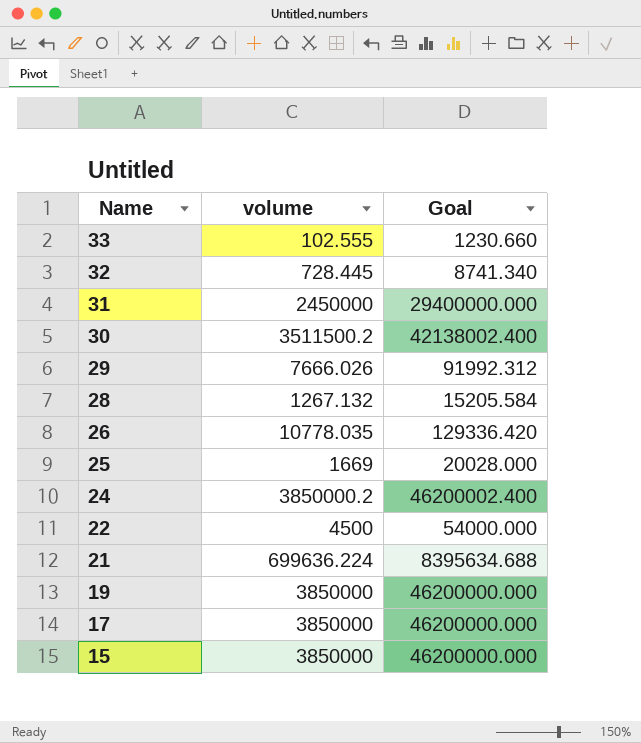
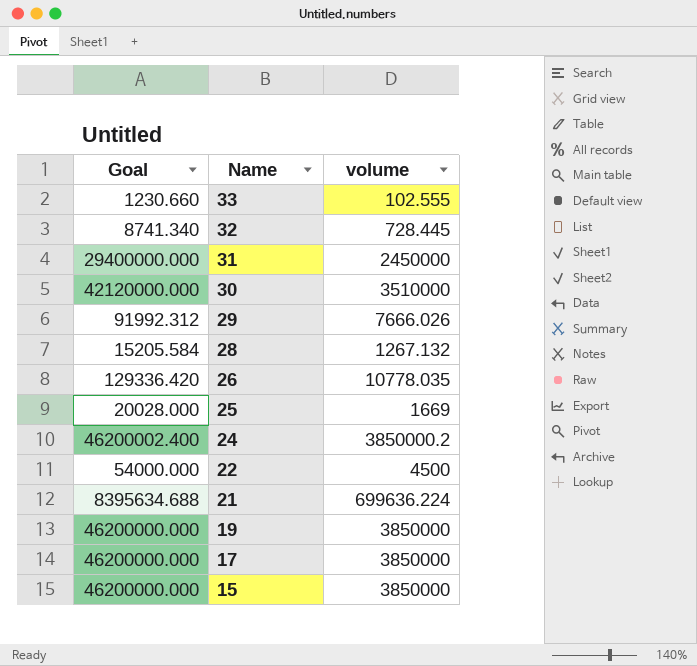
column Goal | position: 3 -> 1
30 | Goal: 42138002.400 -> 42120000.000
30 | volume: 3511500.2 -> 3510000

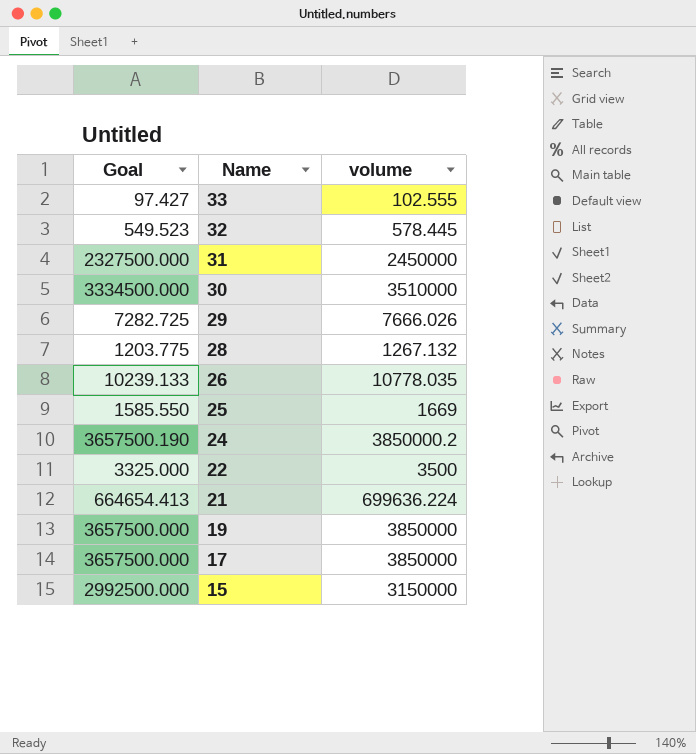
column Goal | formula: [volume] * 12 -> [volume] * 0.95
32 | volume: 728.445 -> 578.445
22 | volume: 4500 -> 3500
15 | volume: 3850000 -> 3150000

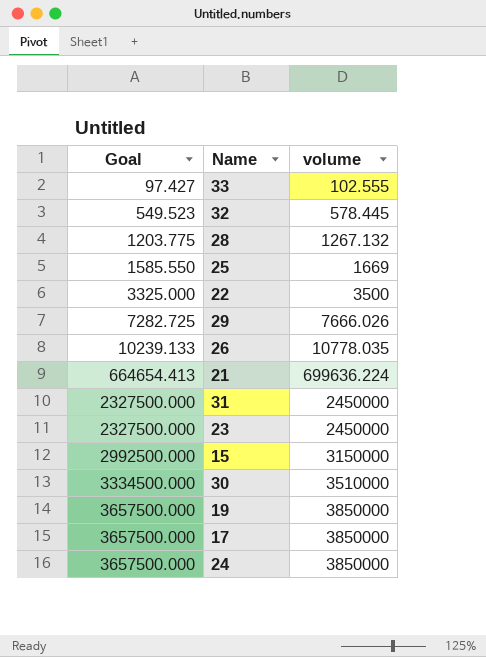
row order: Name descending -> Goal ascending
row 23: none -> 2327500.000 | 2450000
24 | Goal: 3657500.190 -> 3657500.000
24 | volume: 3850000.2 -> 3850000

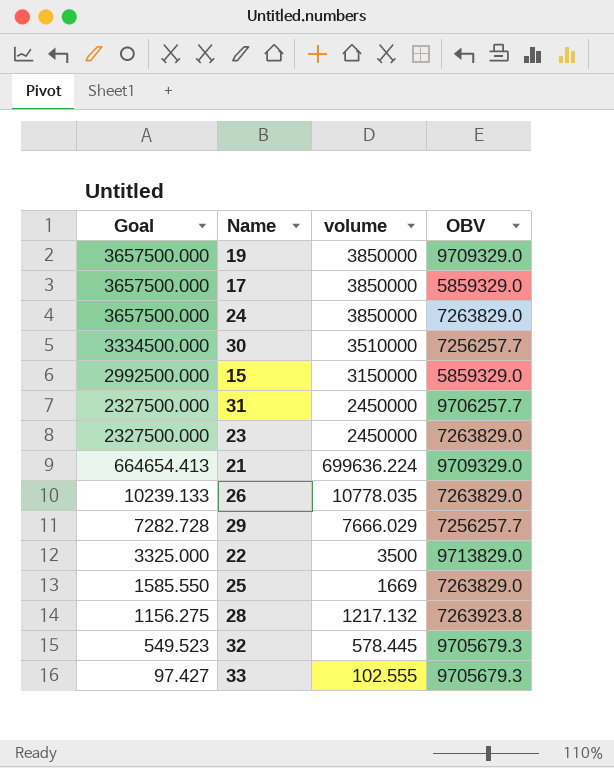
row order: Goal ascending -> Goal descending
column OBV | position: none -> 4
29 | Goal: 7282.725 -> 7282.728
29 | volume: 7666.026 -> 7666.029
28 | Goal: 1203.775 -> 1156.275
28 | volume: 1267.132 -> 1217.132

